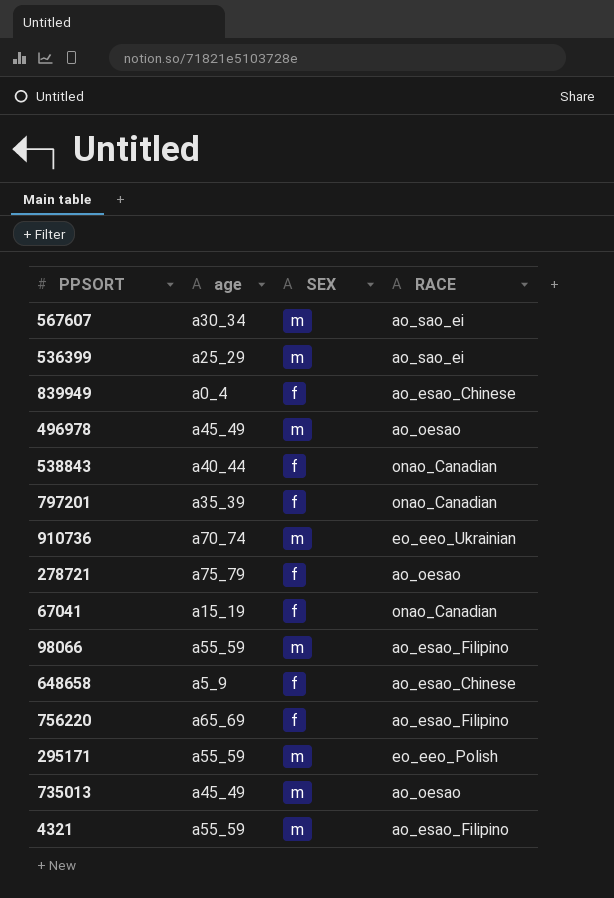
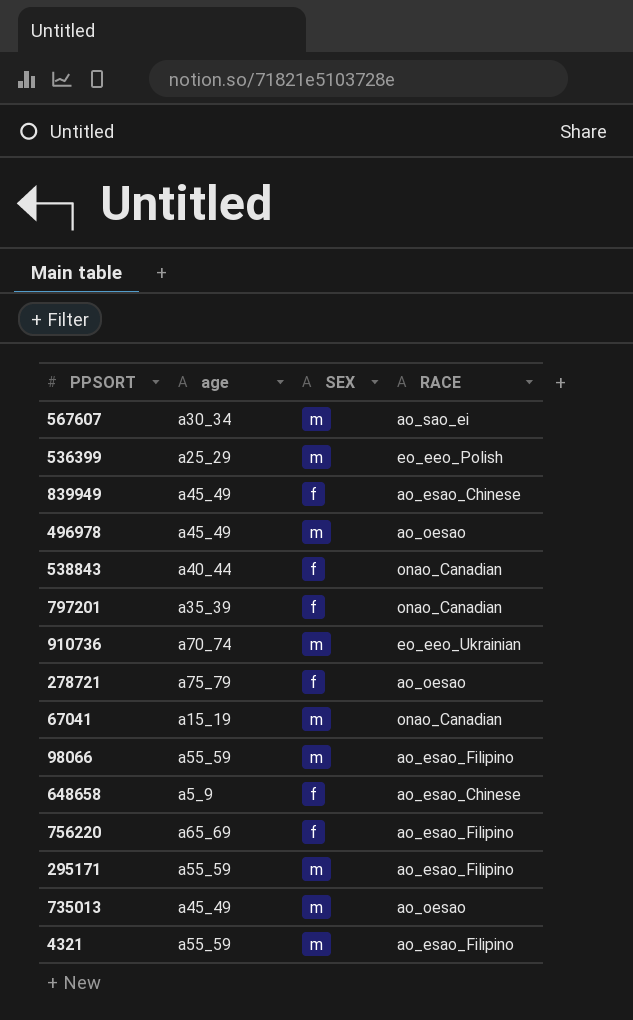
536399 | RACE: ao_sao_ei -> eo_eeo_Polish
839949 | age: a0_4 -> a45_49
67041 | SEX: f -> m
295171 | RACE: eo_eeo_Polish -> ao_esao_Filipino

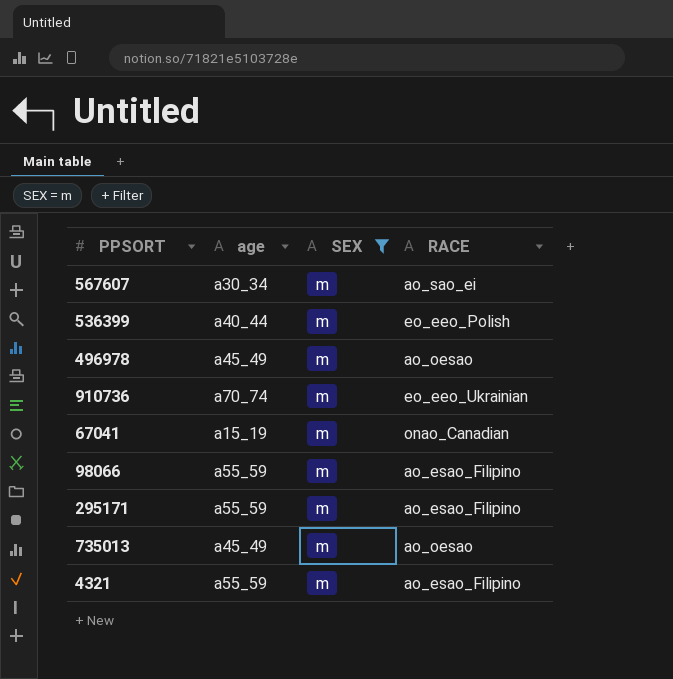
filter: none -> SEX = m
536399 | age: a25_29 -> a40_44

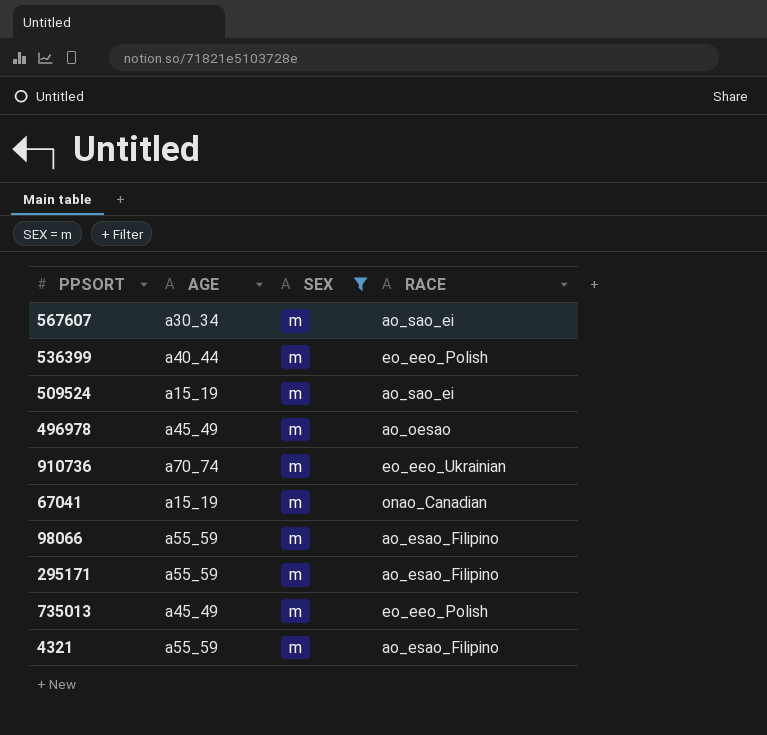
column name: age -> AGE
row 509524: none -> a15_19 | m | ao_sao_ei
735013 | RACE: ao_oesao -> eo_eeo_Polish

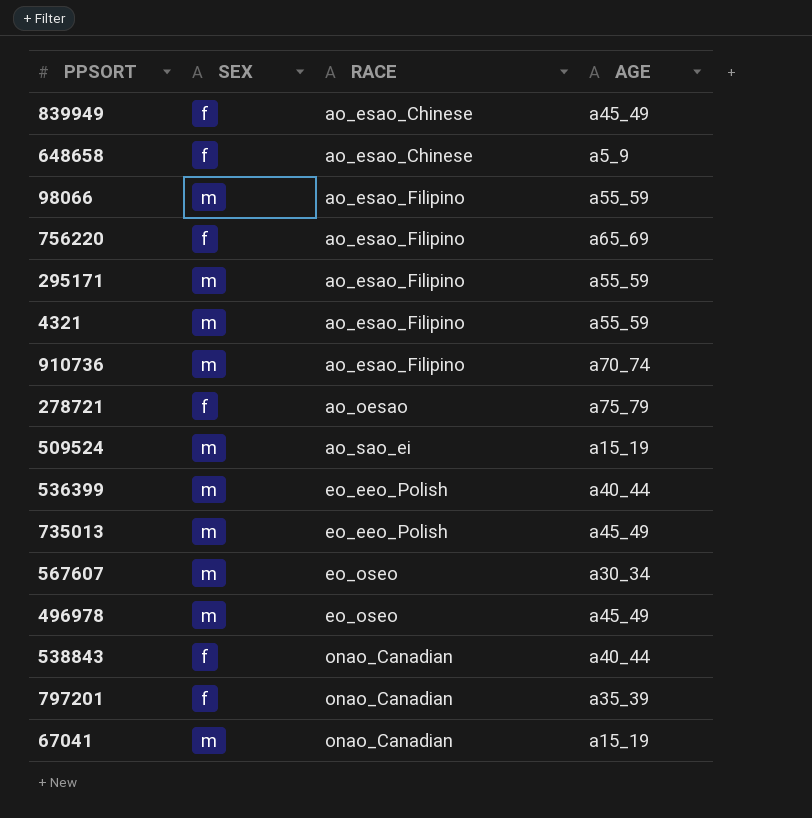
filter: SEX = m -> none
row order: none -> RACE ascending
column AGE | position: 2 -> 4
910736 | RACE: eo_eeo_Ukrainian -> ao_esao_Filipino
567607 | RACE: ao_sao_ei -> eo_oseo
496978 | RACE: ao_oesao -> eo_oseo

